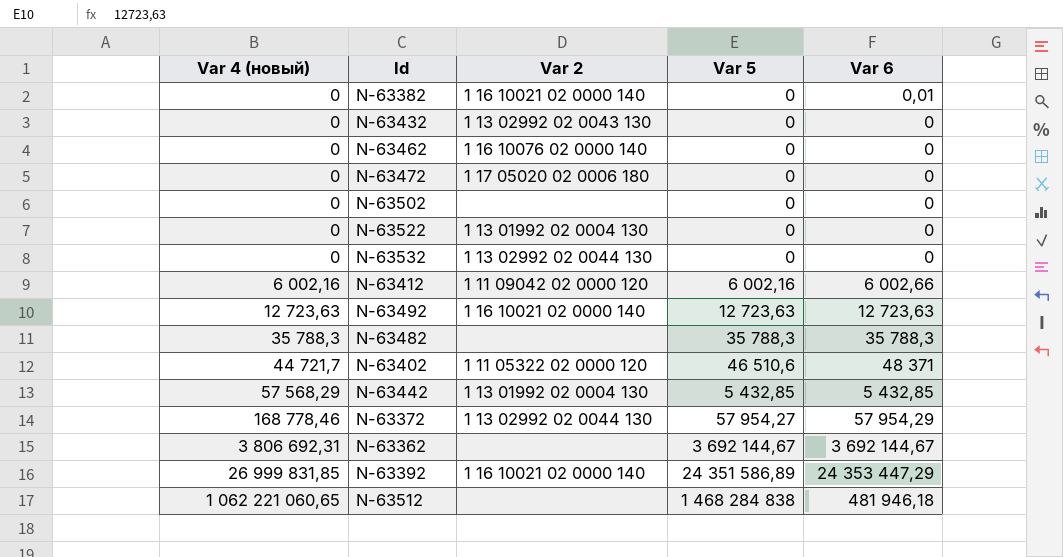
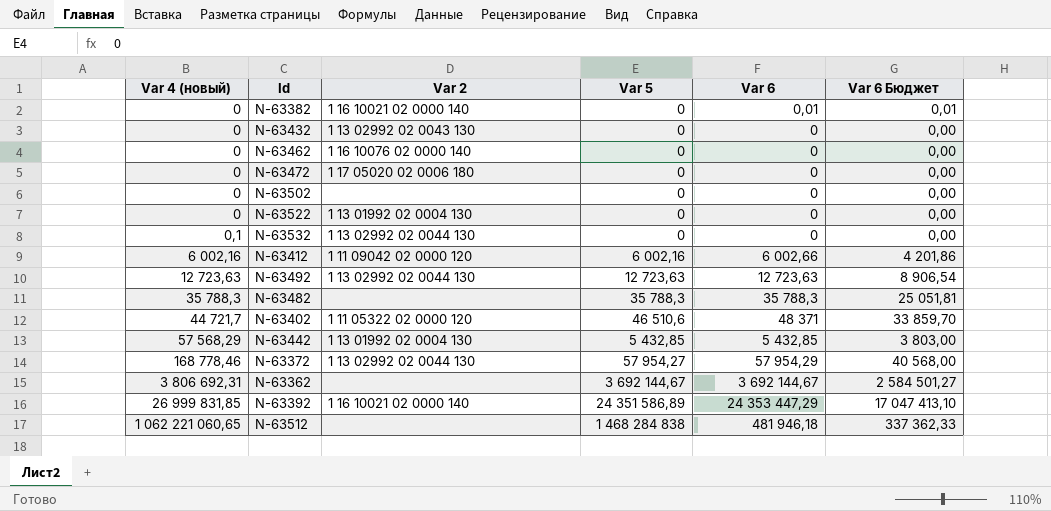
column Var 6 Бюджет | formula: none -> [Var 6] * 0,7
N-63532 | Var 4 (новый): 0 -> 0,1
N-63492 | Var 2: 1 16 10021 02 0000 140 -> 1 13 02992 02 0044 130

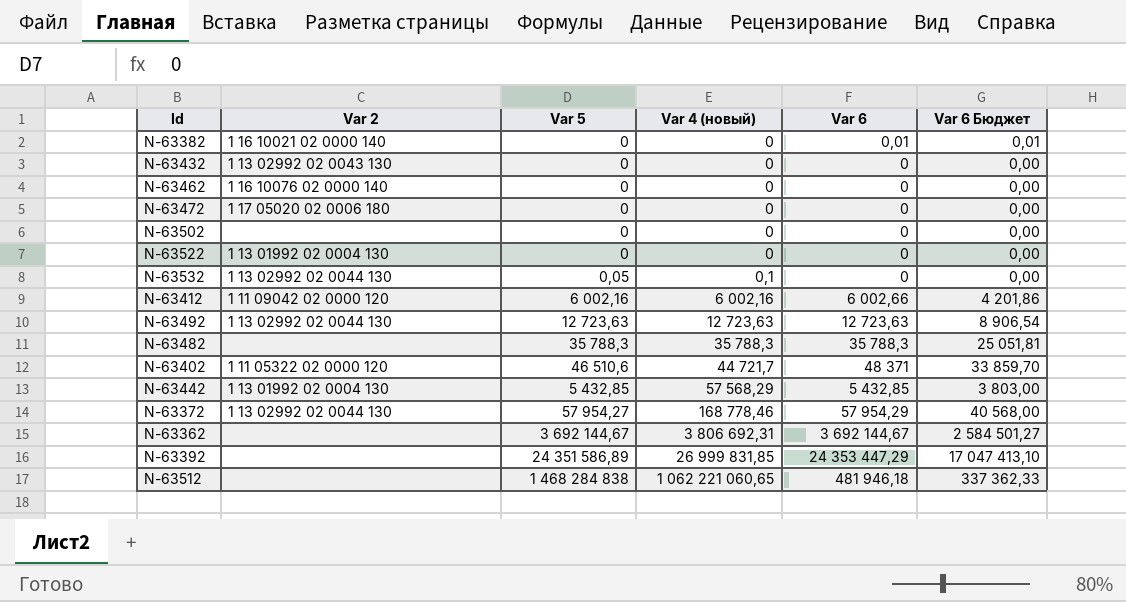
column Var 4 (новый) | position: 1 -> 4
N-63532 | Var 5: 0 -> 0,05
N-63392 | Var 2: 1 16 10021 02 0000 140 -> none

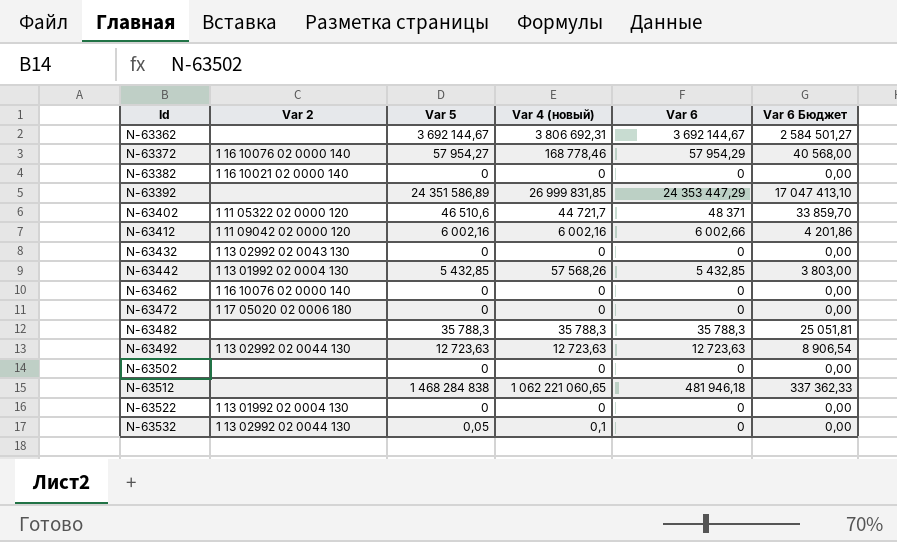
row order: Var 4 (новый) ascending -> Id ascending
N-63372 | Var 2: 1 13 02992 02 0044 130 -> 1 16 10076 02 0000 140
N-63382 | Var 6: 0,01 -> 0
N-63382 | Var 6 Бюджет: 0,01 -> 0,00
N-63442 | Var 4 (новый): 57 568,29 -> 57 568,26

